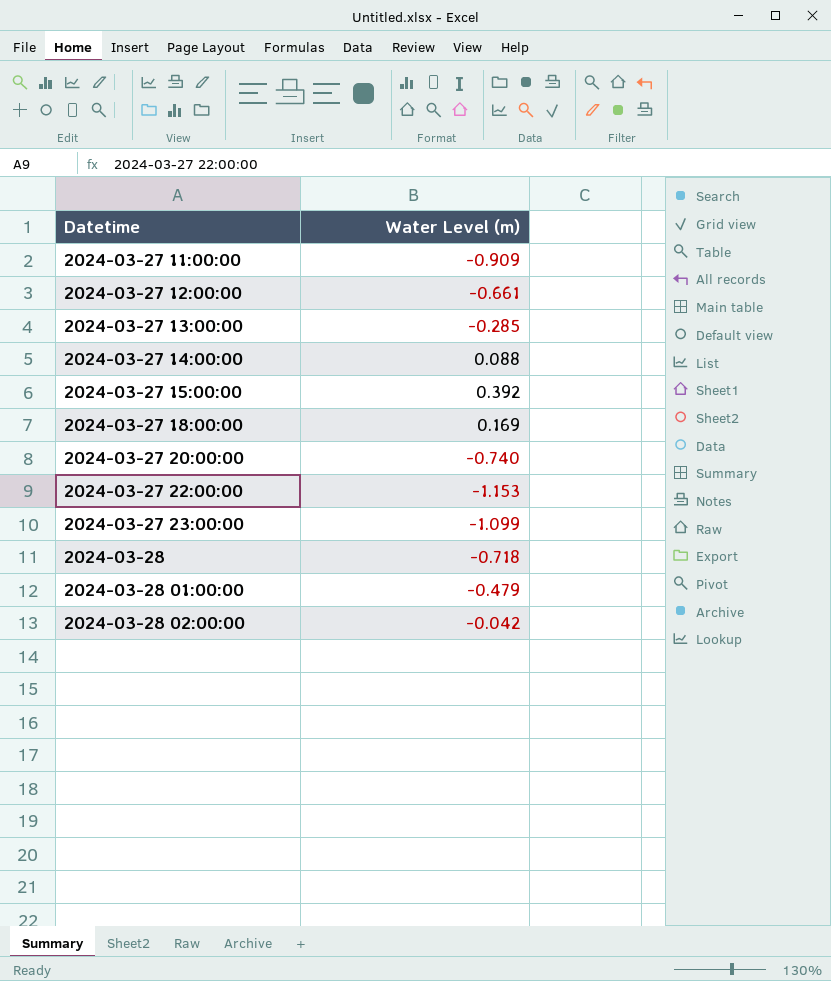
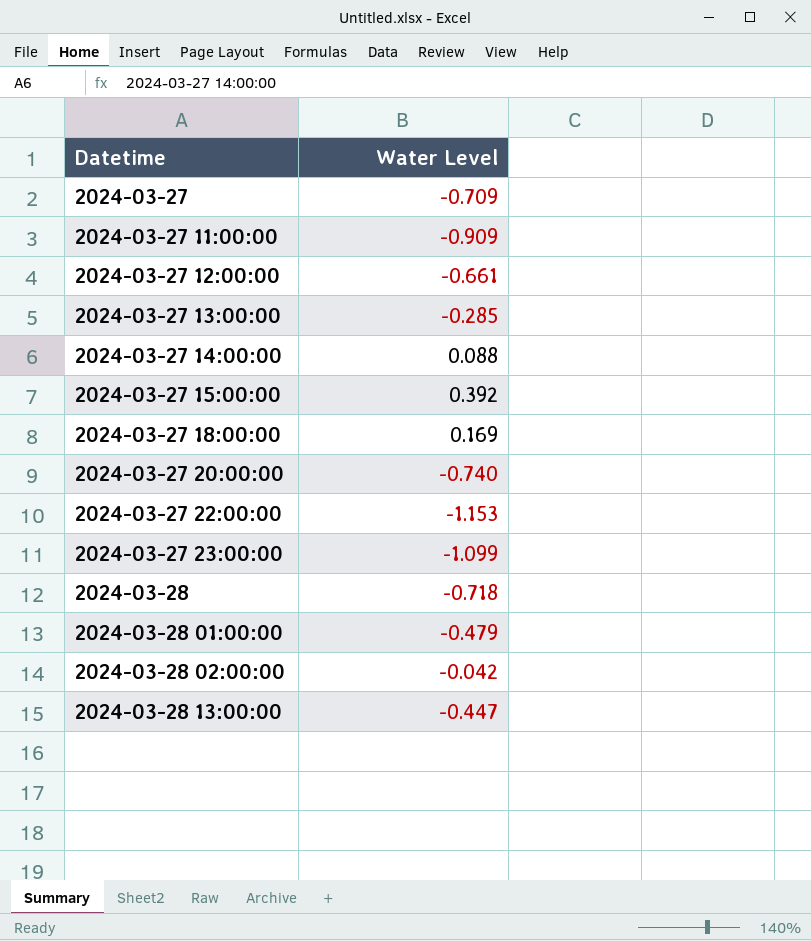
column name: Water Level (m) -> Water Level
row 2024-03-27: none -> -0.709
row 2024-03-28 13:00:00: none -> -0.447

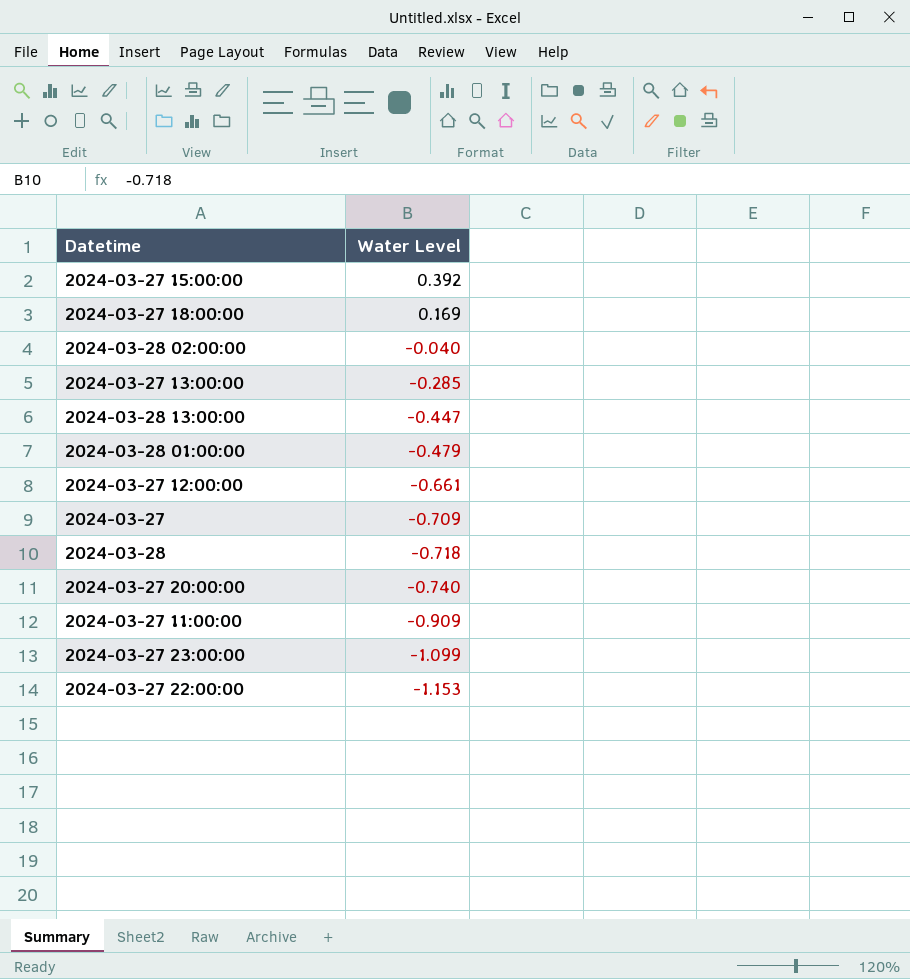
row order: Datetime ascending -> Water Level descending
row 2024-03-27 14:00:00: 0.088 -> none
2024-03-28 02:00:00 | Water Level: -0.042 -> -0.040

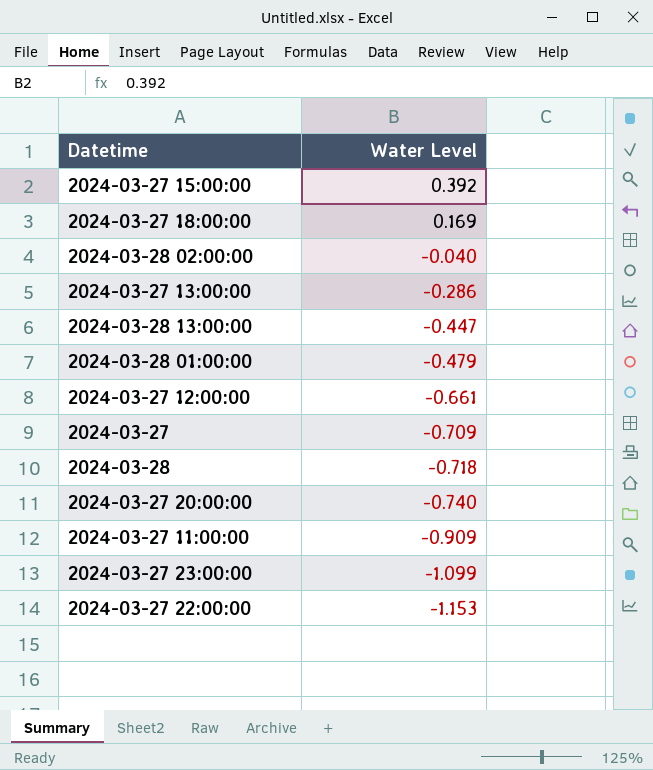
2024-03-27 13:00:00 | Water Level: -0.285 -> -0.286

